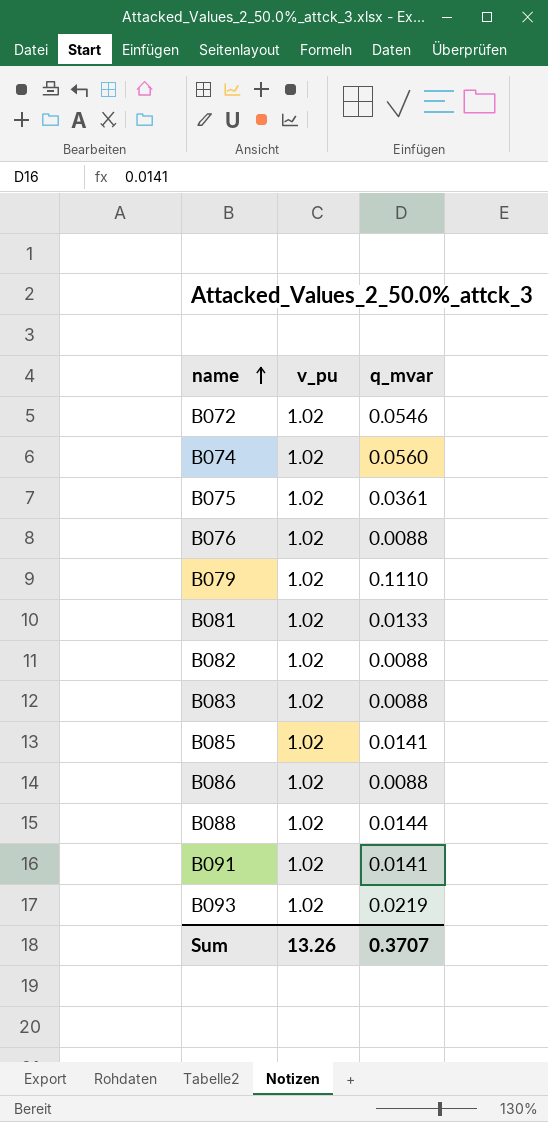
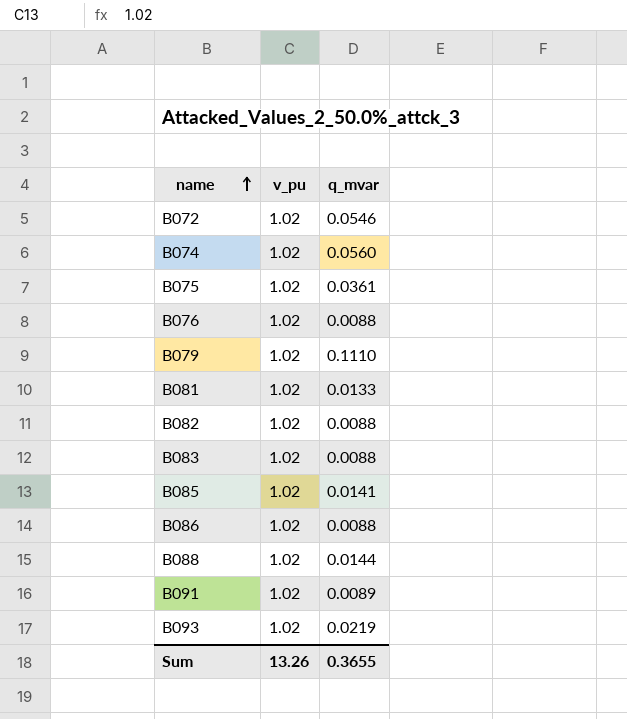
B091 | q_mvar: 0.0141 -> 0.0089
Sum | q_mvar: 0.3707 -> 0.3655

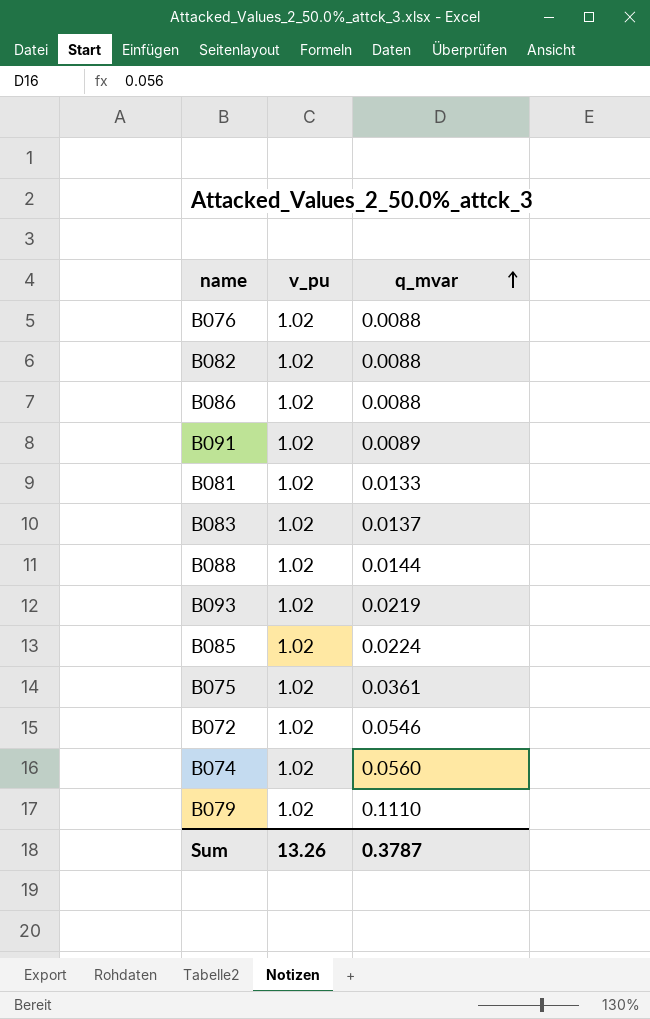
row order: name ascending -> q_mvar ascending
B083 | q_mvar: 0.0088 -> 0.0137
B085 | q_mvar: 0.0141 -> 0.0224
Sum | q_mvar: 0.3655 -> 0.3787

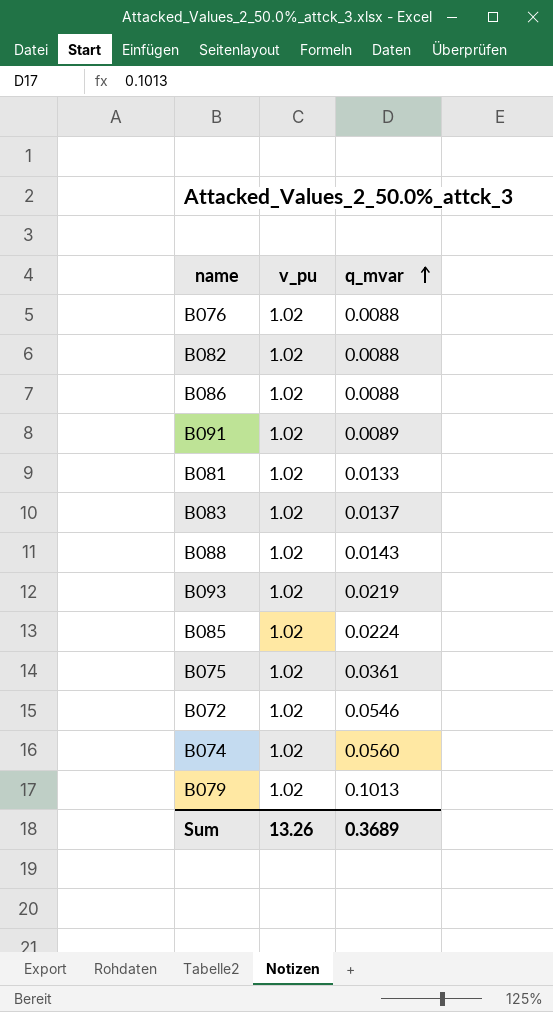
B088 | q_mvar: 0.0144 -> 0.0143
B079 | q_mvar: 0.1110 -> 0.1013
Sum | q_mvar: 0.3787 -> 0.3689

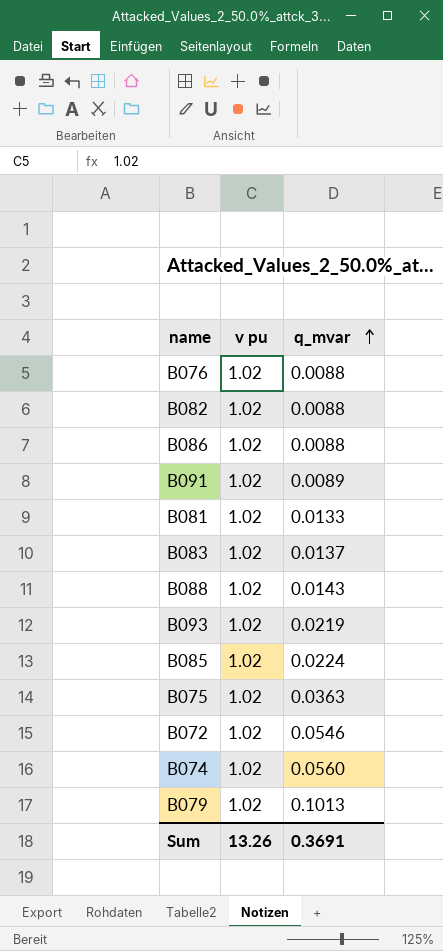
column name: v_pu -> v pu
B075 | q_mvar: 0.0361 -> 0.0363
Sum | q_mvar: 0.3689 -> 0.3691

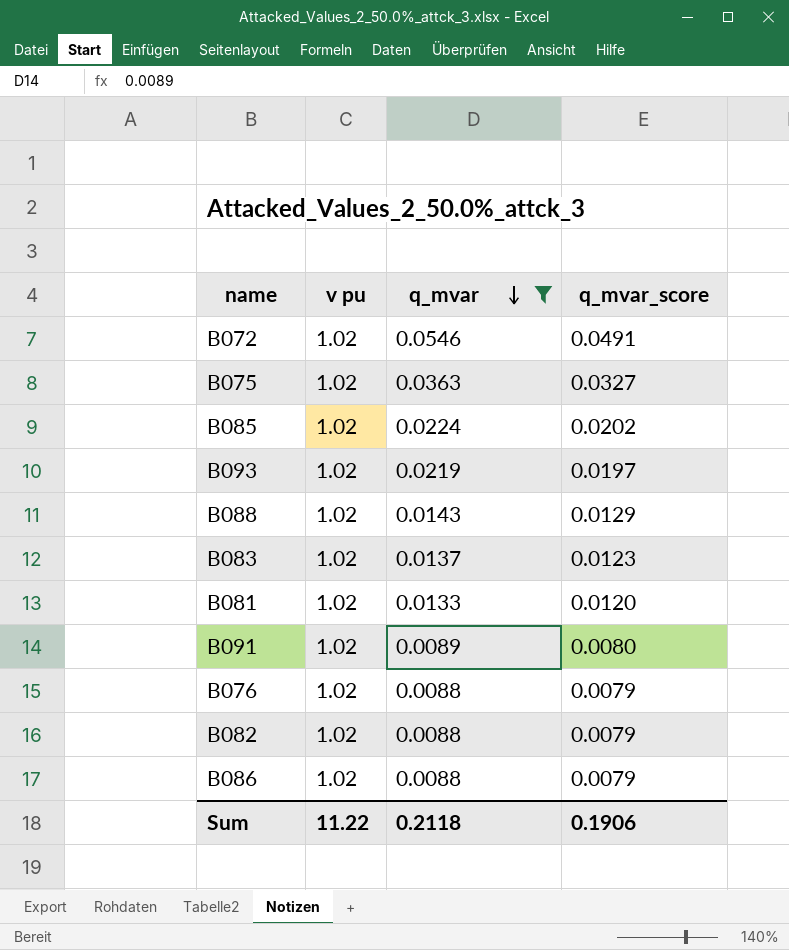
filter: none -> q_mvar <= 0.0546
row order: q_mvar ascending -> q_mvar descending
column q_mvar_score | formula: none -> [q_mvar] * 0.9
Sum | v pu: 13.26 -> 11.22
Sum | q_mvar: 0.3691 -> 0.2118

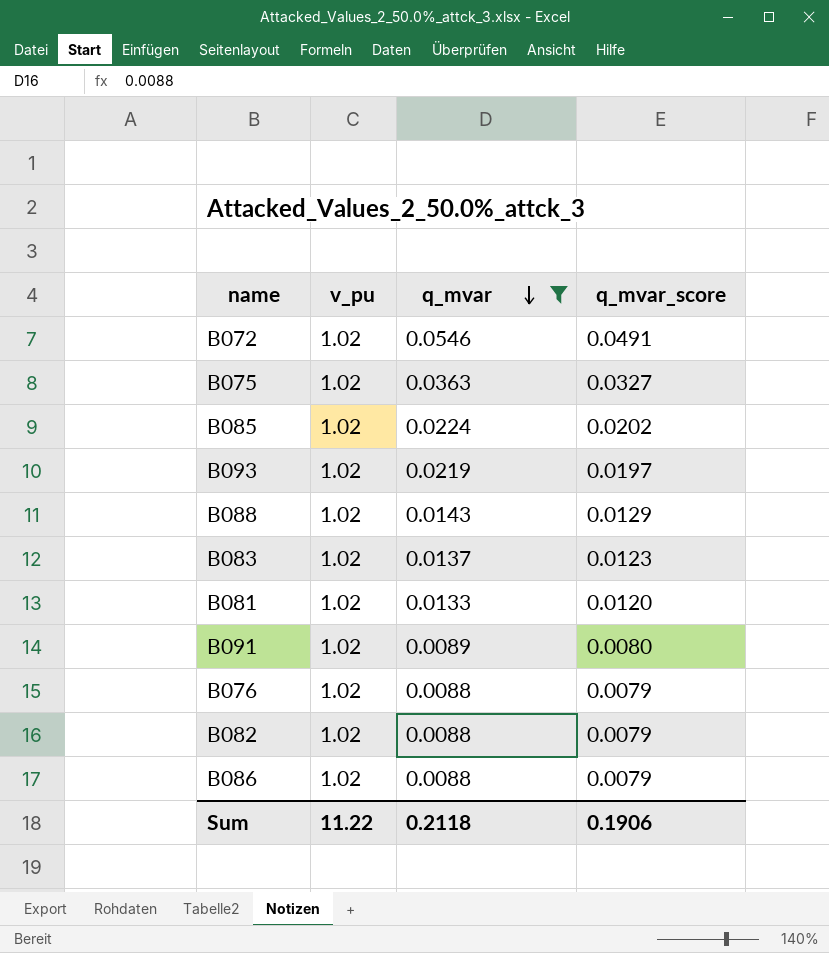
column name: v pu -> v_pu

